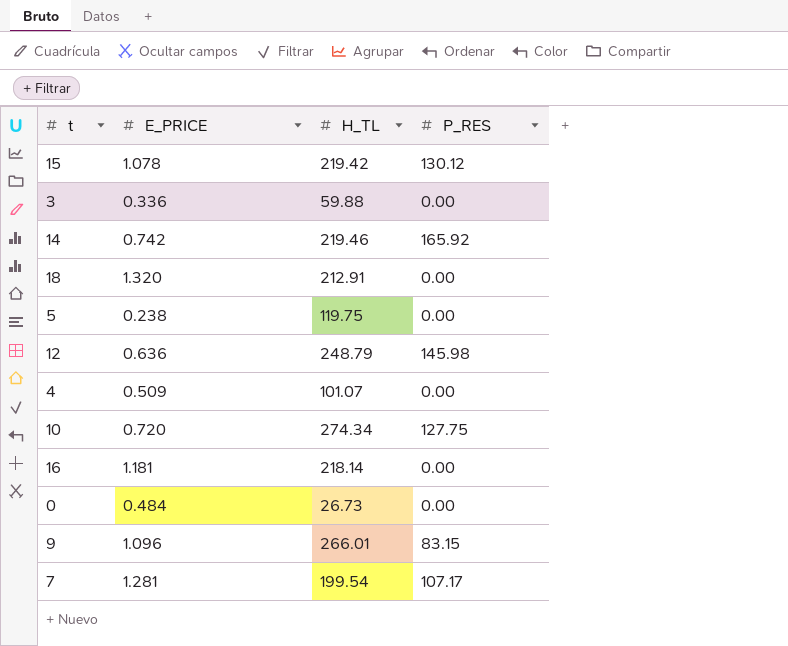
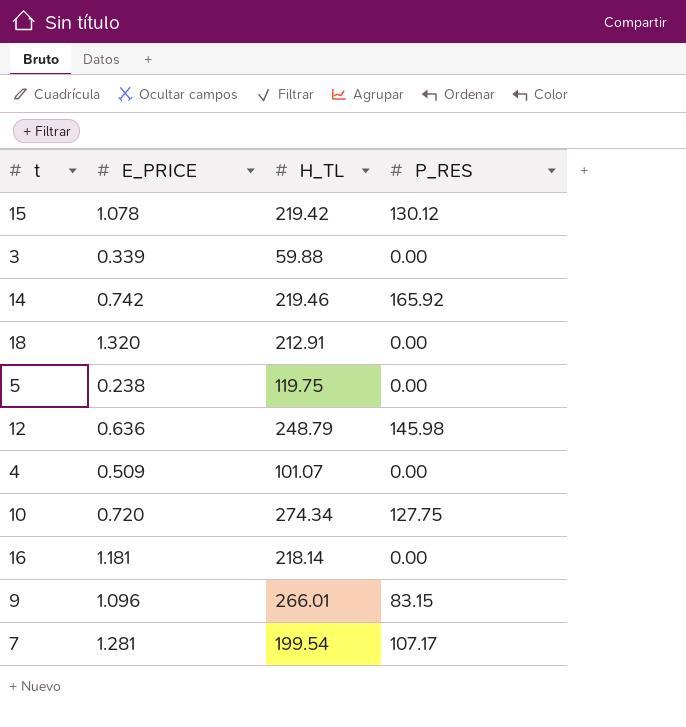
row 0: 0.484 | 26.73 | 0.00 -> none
3 | E_PRICE: 0.336 -> 0.339

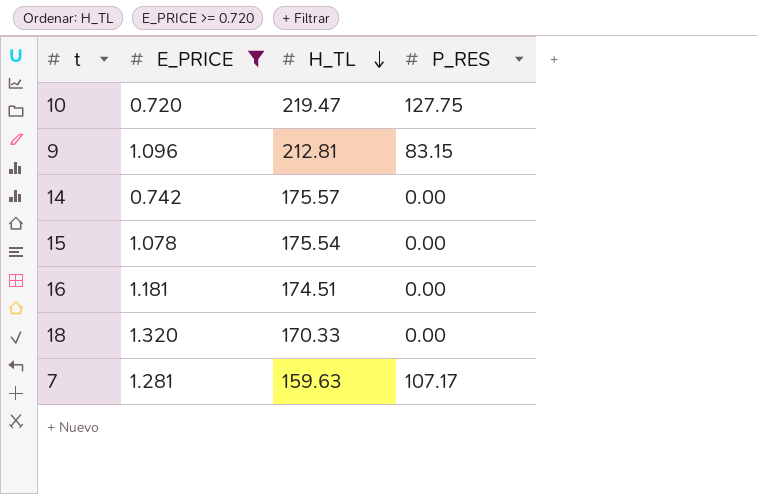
filter: none -> E_PRICE >= 0.720
row order: none -> H_TL descending
10 | H_TL: 274.34 -> 219.47
9 | H_TL: 266.01 -> 212.81
14 | H_TL: 219.46 -> 175.57
14 | P_RES: 165.92 -> 0.00
15 | H_TL: 219.42 -> 175.54
15 | P_RES: 130.12 -> 0.00
16 | H_TL: 218.14 -> 174.51
18 | H_TL: 212.91 -> 170.33
7 | H_TL: 199.54 -> 159.63

